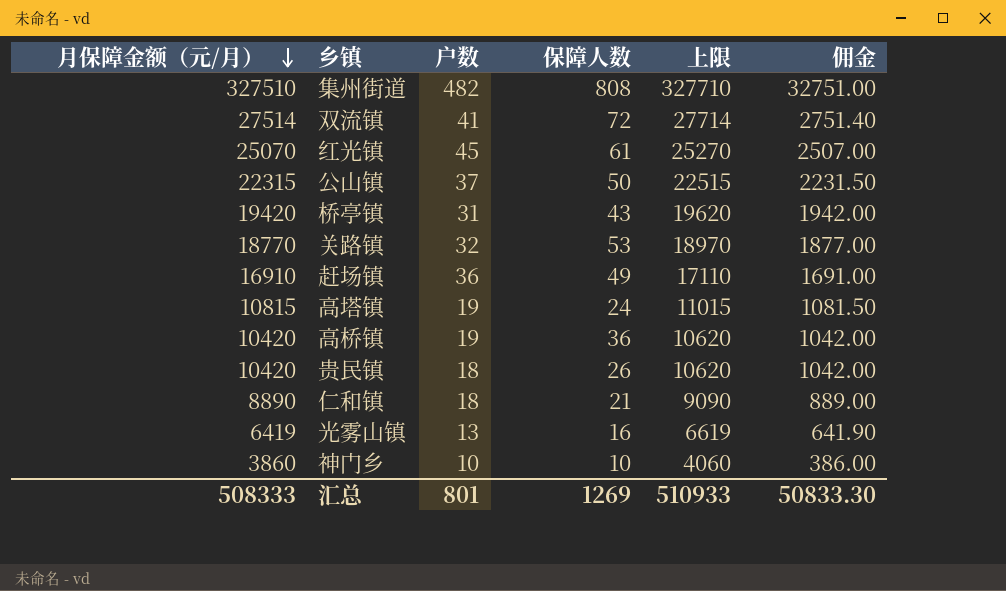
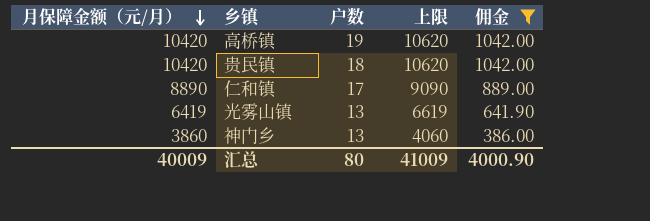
filter: none -> 佣金 <= 1042.00
column 保障人数 | position: 4 -> none
仁和镇 | 户数: 18 -> 17
神门乡 | 户数: 10 -> 13
汇总 | 月保障金额（元/月）: 508333 -> 40009
汇总 | 户数: 801 -> 80
汇总 | 上限: 510933 -> 41009
汇总 | 佣金: 50833.30 -> 4000.90

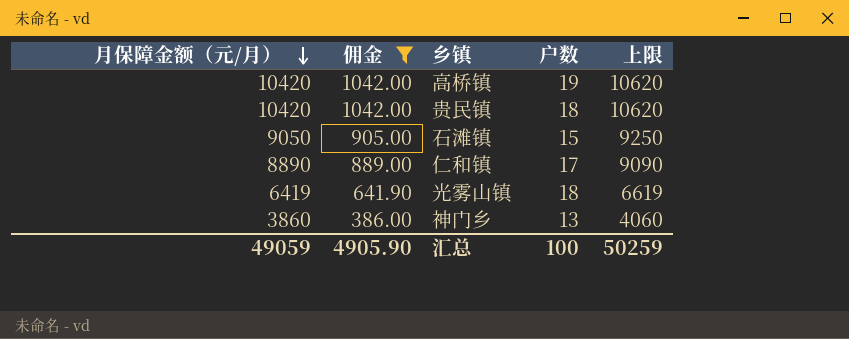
column 佣金 | position: 5 -> 2
row 石滩镇: none -> 9050 | 905.00 | 15 | 9250
光雾山镇 | 户数: 13 -> 18
汇总 | 月保障金额（元/月）: 40009 -> 49059
汇总 | 佣金: 4000.90 -> 4905.90
汇总 | 户数: 80 -> 100
汇总 | 上限: 41009 -> 50259

